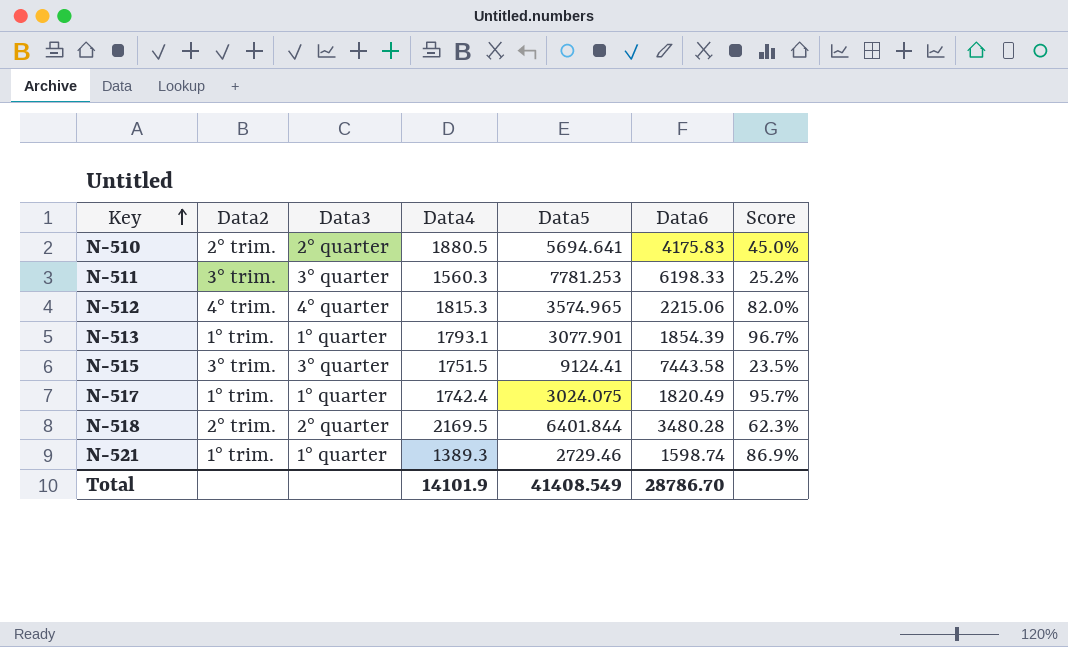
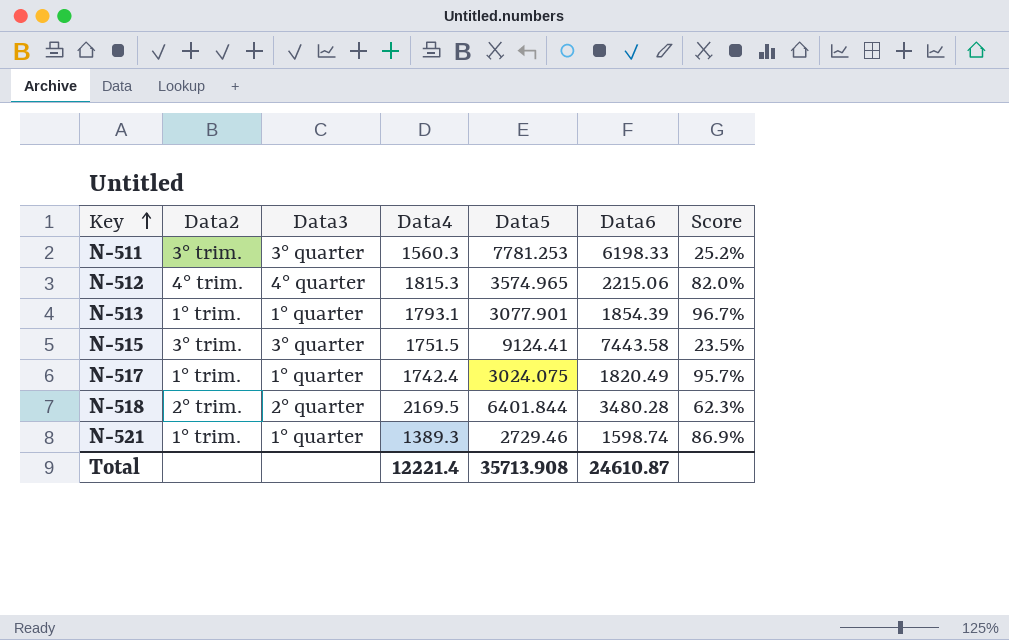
row N-510: 2° trim. | 2° quarter | 1880.5 | 5694.641 | 4175.83 | 45.0% -> none
Total | Data4: 14101.9 -> 12221.4
Total | Data5: 41408.549 -> 35713.908
Total | Data6: 28786.70 -> 24610.87

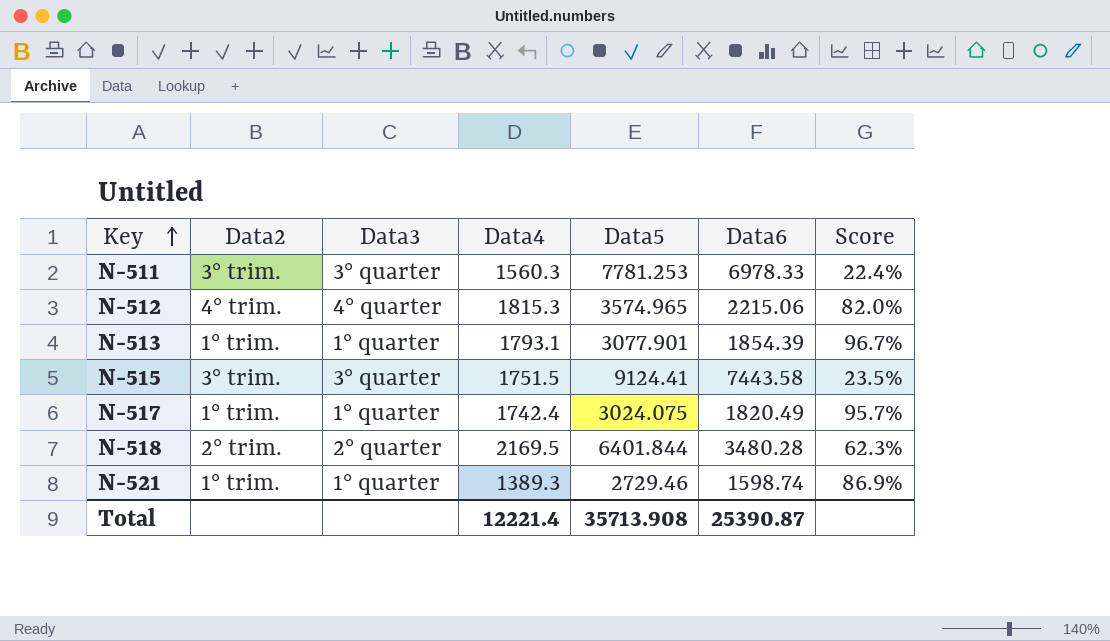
N-511 | Data6: 6198.33 -> 6978.33
N-511 | Score: 25.2% -> 22.4%
Total | Data6: 24610.87 -> 25390.87

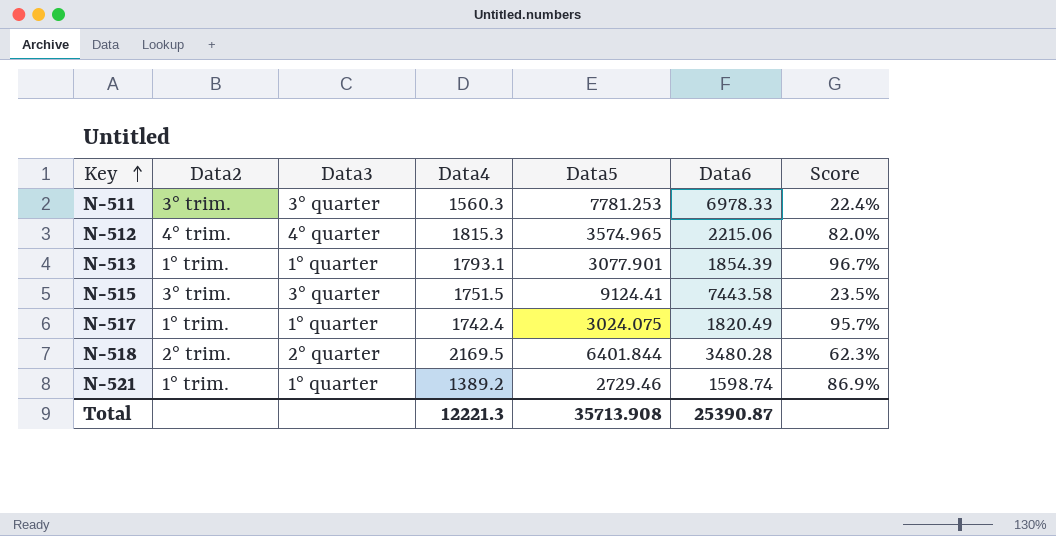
N-521 | Data4: 1389.3 -> 1389.2
Total | Data4: 12221.4 -> 12221.3

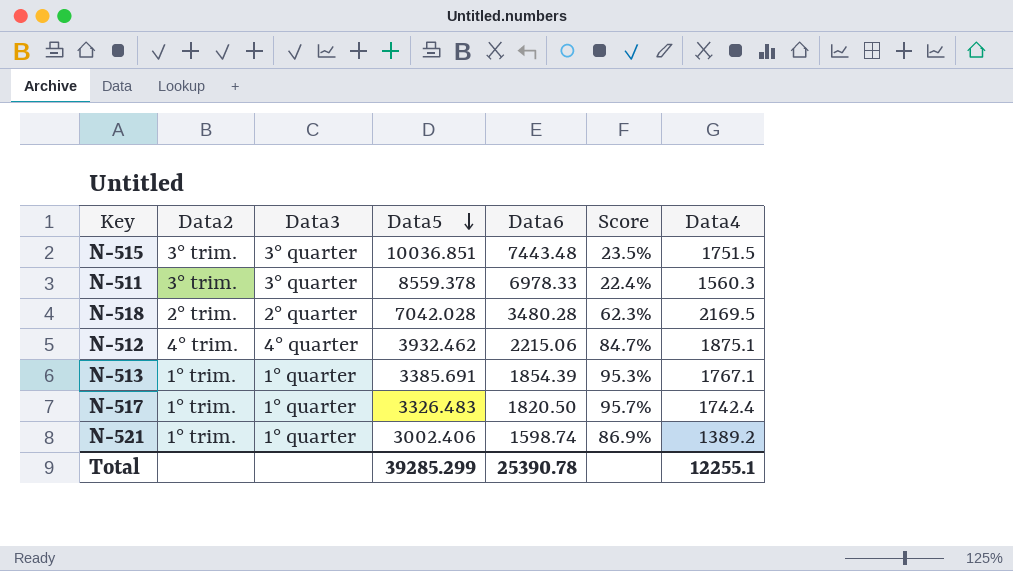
row order: Key ascending -> Data5 descending
column Data4 | position: 4 -> 7
N-515 | Data5: 9124.41 -> 10036.851
N-515 | Data6: 7443.58 -> 7443.48
N-511 | Data5: 7781.253 -> 8559.378
N-518 | Data5: 6401.844 -> 7042.028
N-512 | Data5: 3574.965 -> 3932.462
N-512 | Score: 82.0% -> 84.7%
N-512 | Data4: 1815.3 -> 1875.1
N-513 | Data5: 3077.901 -> 3385.691
N-513 | Score: 96.7% -> 95.3%
N-513 | Data4: 1793.1 -> 1767.1
N-517 | Data5: 3024.075 -> 3326.483
N-517 | Data6: 1820.49 -> 1820.50
N-521 | Data5: 2729.46 -> 3002.406
Total | Data5: 35713.908 -> 39285.299
Total | Data6: 25390.87 -> 25390.78
Total | Data4: 12221.3 -> 12255.1

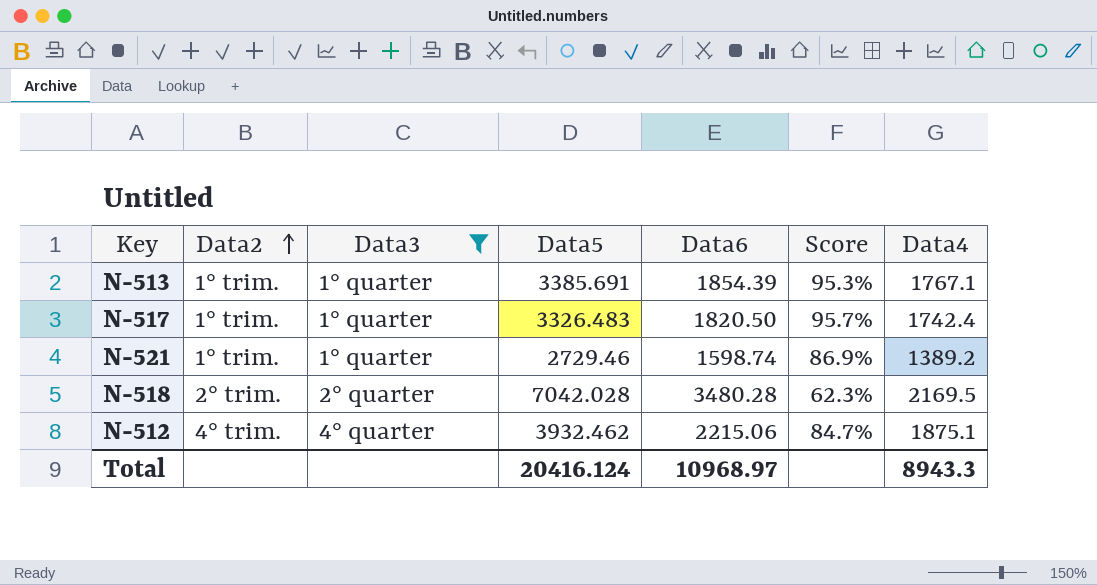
filter: none -> Data3 != 3° quarter
row order: Data5 descending -> Data2 ascending
N-521 | Data5: 3002.406 -> 2729.46
Total | Data5: 39285.299 -> 20416.124
Total | Data6: 25390.78 -> 10968.97
Total | Data4: 12255.1 -> 8943.3

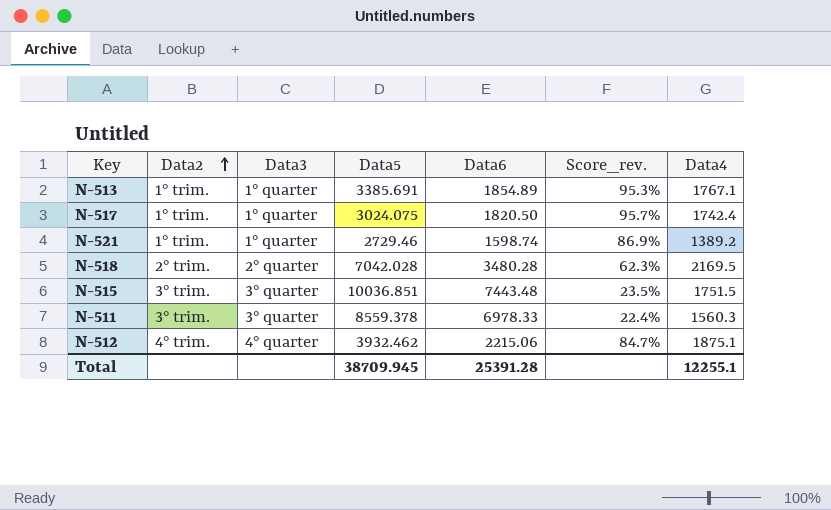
filter: Data3 != 3° quarter -> none
column name: Score -> Score_rev.
N-513 | Data6: 1854.39 -> 1854.89
N-517 | Data5: 3326.483 -> 3024.075
Total | Data5: 20416.124 -> 38709.945
Total | Data6: 10968.97 -> 25391.28
Total | Data4: 8943.3 -> 12255.1

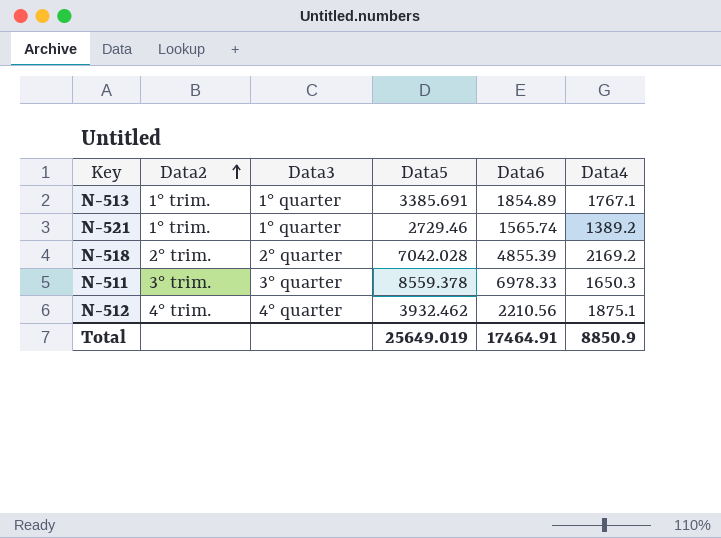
column Score_rev. | formula: [Data4] / [Data6] -> none
row N-517: 1° trim. | 1° quarter | 3024.075 | 1820.50 | 95.7% | 1742.4 -> none
row N-515: 3° trim. | 3° quarter | 10036.851 | 7443.48 | 23.5% | 1751.5 -> none
N-521 | Data6: 1598.74 -> 1565.74
N-518 | Data6: 3480.28 -> 4855.39
N-518 | Data4: 2169.5 -> 2169.2
N-511 | Data4: 1560.3 -> 1650.3
N-512 | Data6: 2215.06 -> 2210.56
Total | Data5: 38709.945 -> 25649.019
Total | Data6: 25391.28 -> 17464.91
Total | Data4: 12255.1 -> 8850.9

